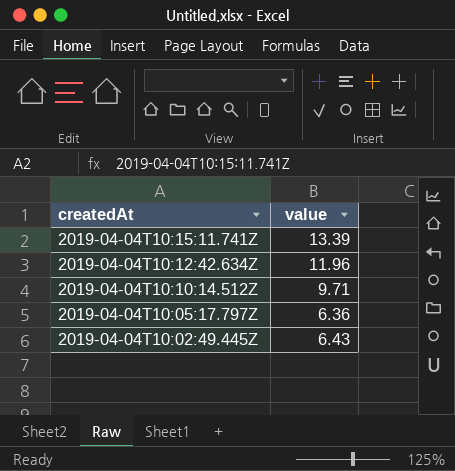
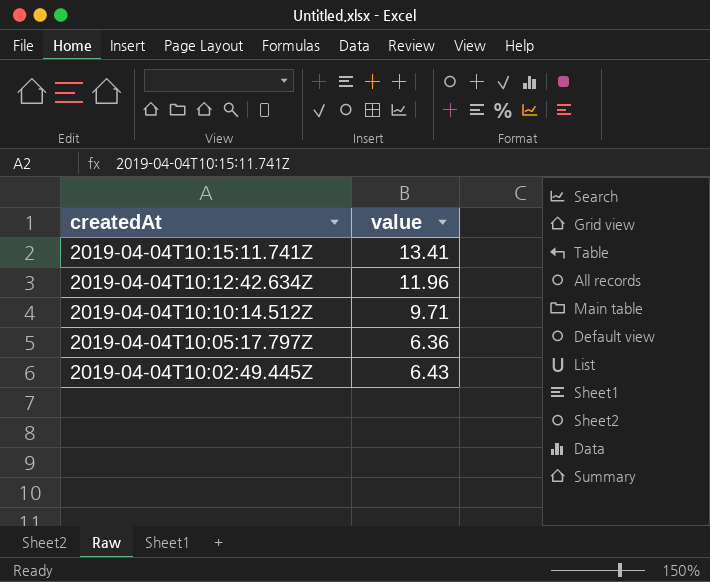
2019-04-04T10:15:11.741Z | value: 13.39 -> 13.41

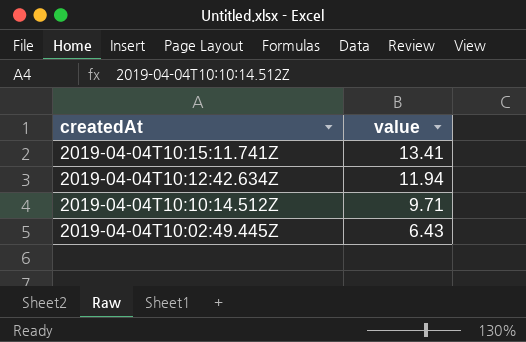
row 2019-04-04T10:05:17.797Z: 6.36 -> none
2019-04-04T10:12:42.634Z | value: 11.96 -> 11.94

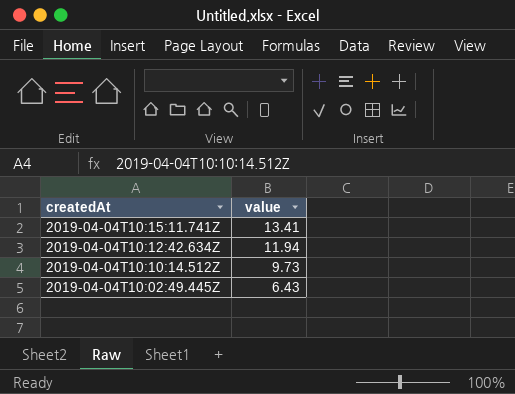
2019-04-04T10:10:14.512Z | value: 9.71 -> 9.73

